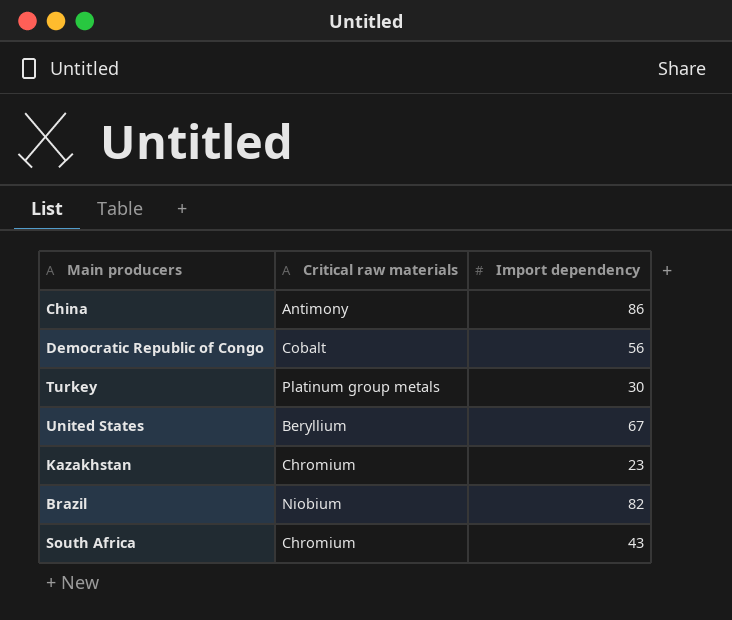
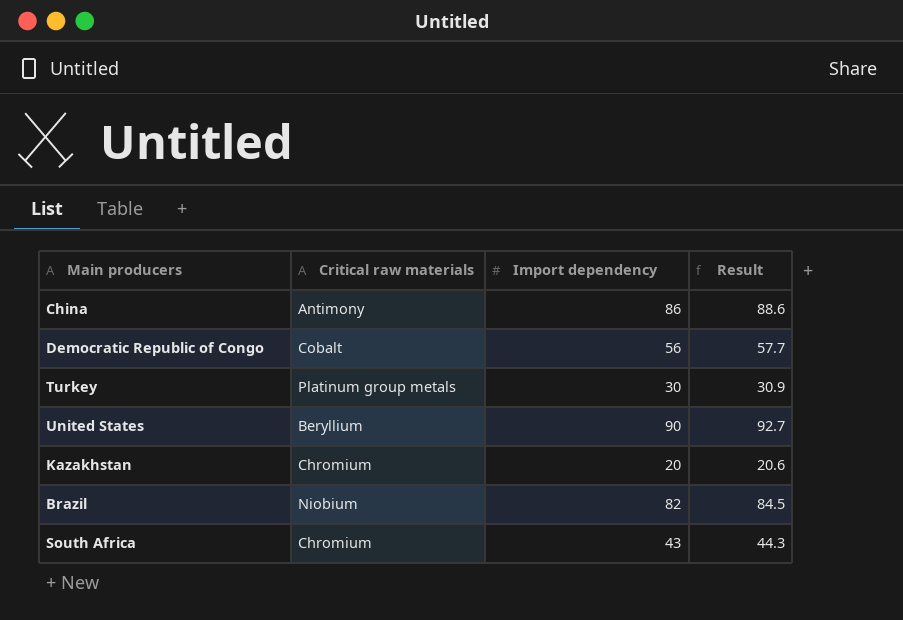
column Result | formula: none -> [Import dependency] * 1.03
United States | Import dependency: 67 -> 90
Kazakhstan | Import dependency: 23 -> 20

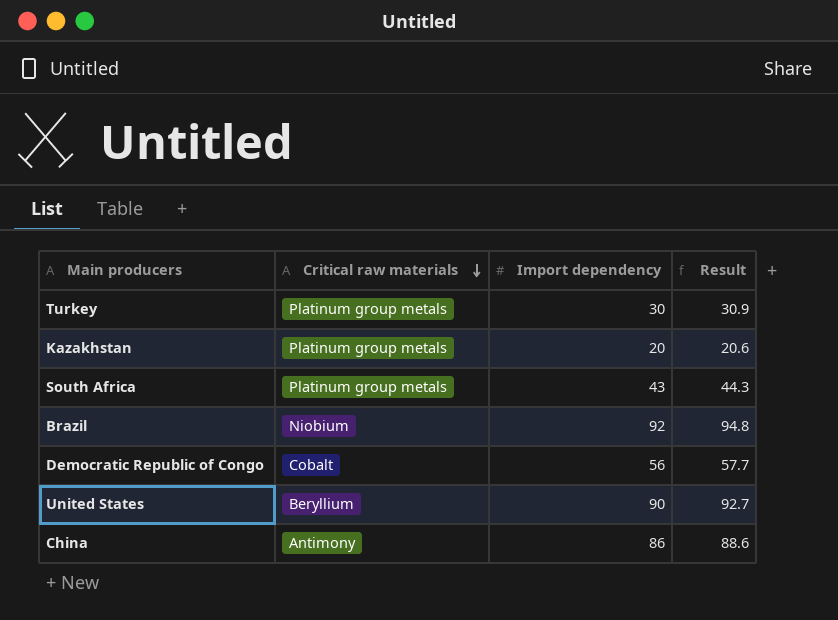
row order: none -> Critical raw materials descending
Kazakhstan | Critical raw materials: Chromium -> Platinum group metals
South Africa | Critical raw materials: Chromium -> Platinum group metals
Brazil | Import dependency: 82 -> 92
Brazil | Result: 84.5 -> 94.8

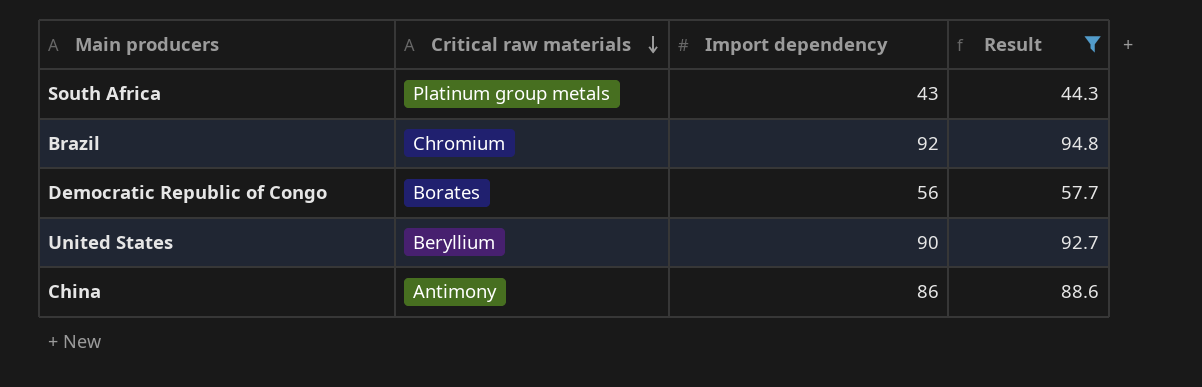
filter: none -> Result >= 44.3
Brazil | Critical raw materials: Niobium -> Chromium
Democratic Republic of Congo | Critical raw materials: Cobalt -> Borates

